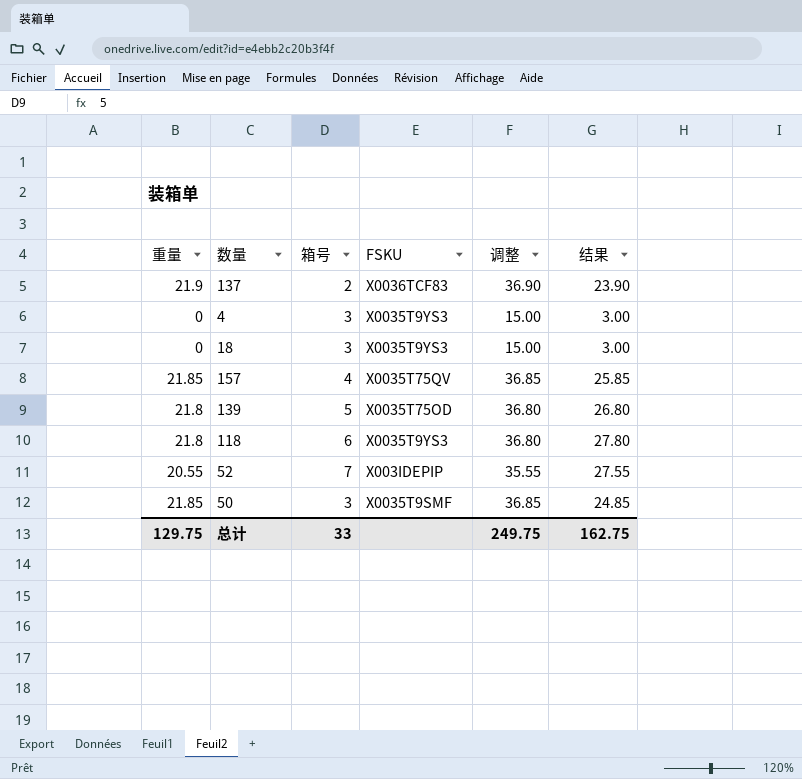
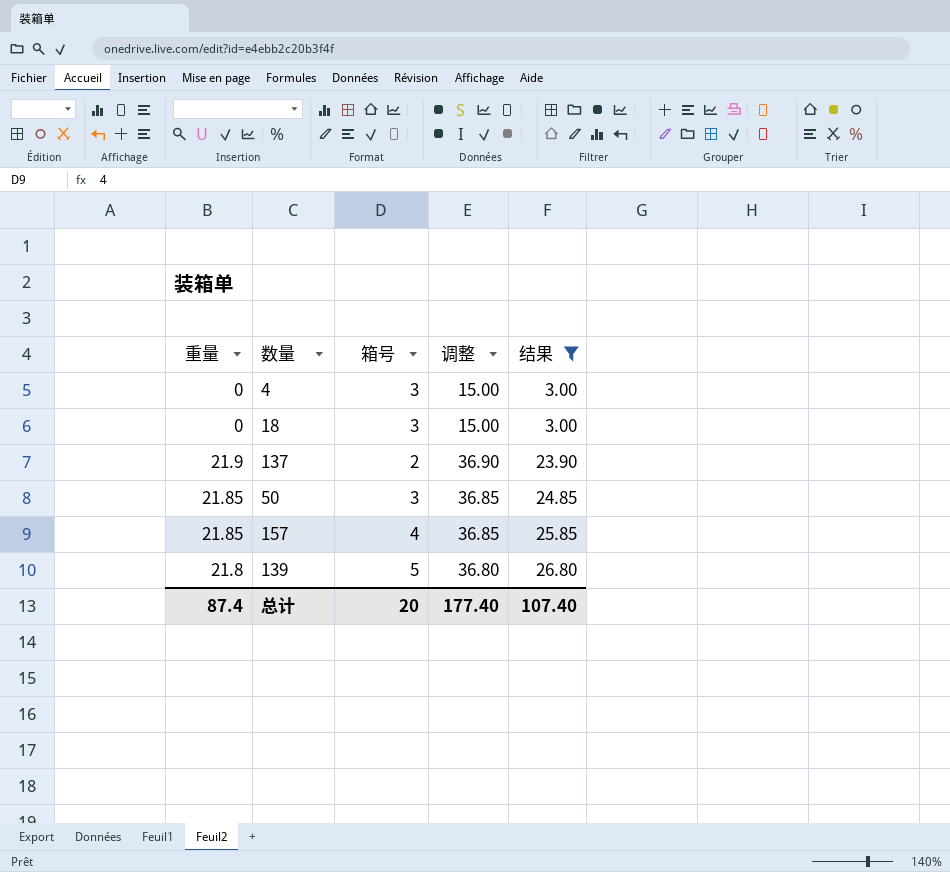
filter: none -> 结果 <= 26.80
row order: none -> 结果 ascending
column FSKU | position: 4 -> none
总计 | 重量: 129.75 -> 87.4
总计 | 箱号: 33 -> 20
总计 | 调整: 249.75 -> 177.40
总计 | 结果: 162.75 -> 107.40

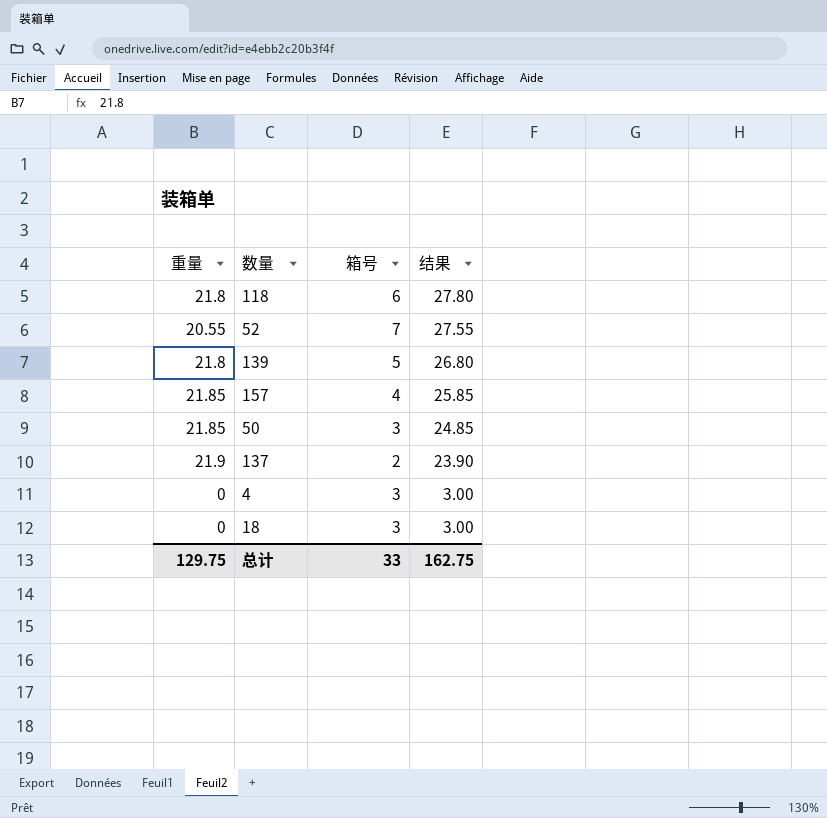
filter: 结果 <= 26.80 -> none
row order: 结果 ascending -> 结果 descending
column 调整 | formula: [重量] + 15 -> none
总计 | 重量: 87.4 -> 129.75
总计 | 箱号: 20 -> 33
总计 | 结果: 107.40 -> 162.75

